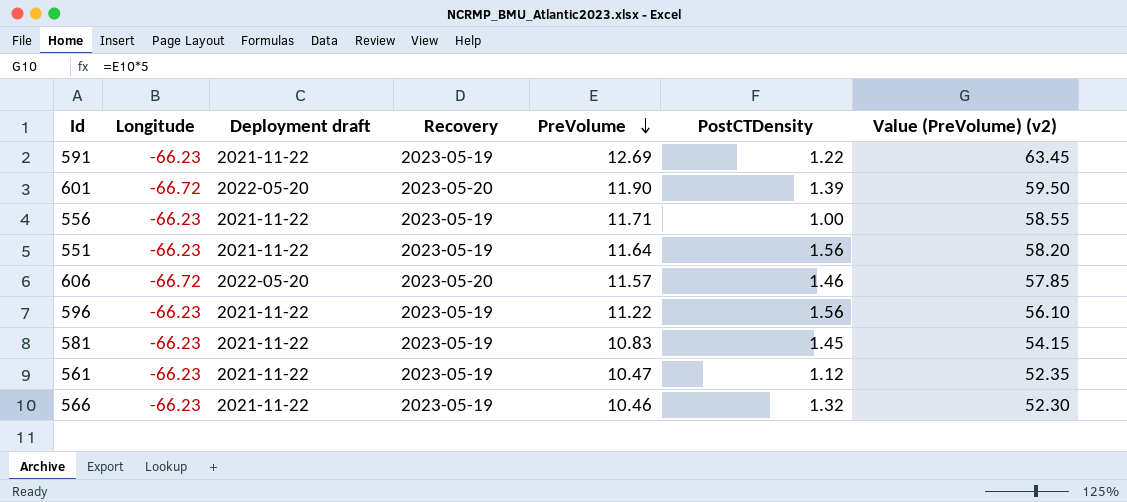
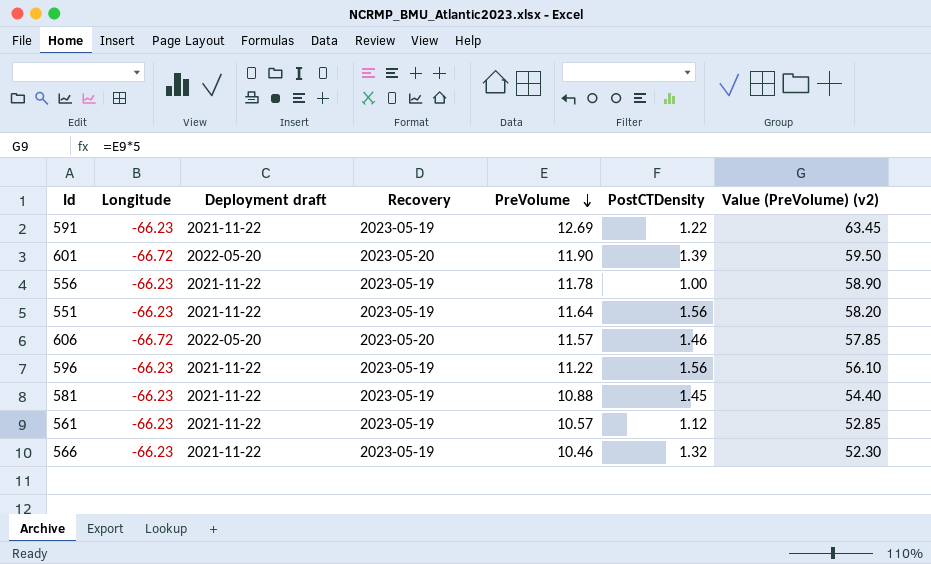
556 | PreVolume: 11.71 -> 11.78
556 | Value (PreVolume) (v2): 58.55 -> 58.90
581 | PreVolume: 10.83 -> 10.88
581 | Value (PreVolume) (v2): 54.15 -> 54.40
561 | PreVolume: 10.47 -> 10.57
561 | Value (PreVolume) (v2): 52.35 -> 52.85

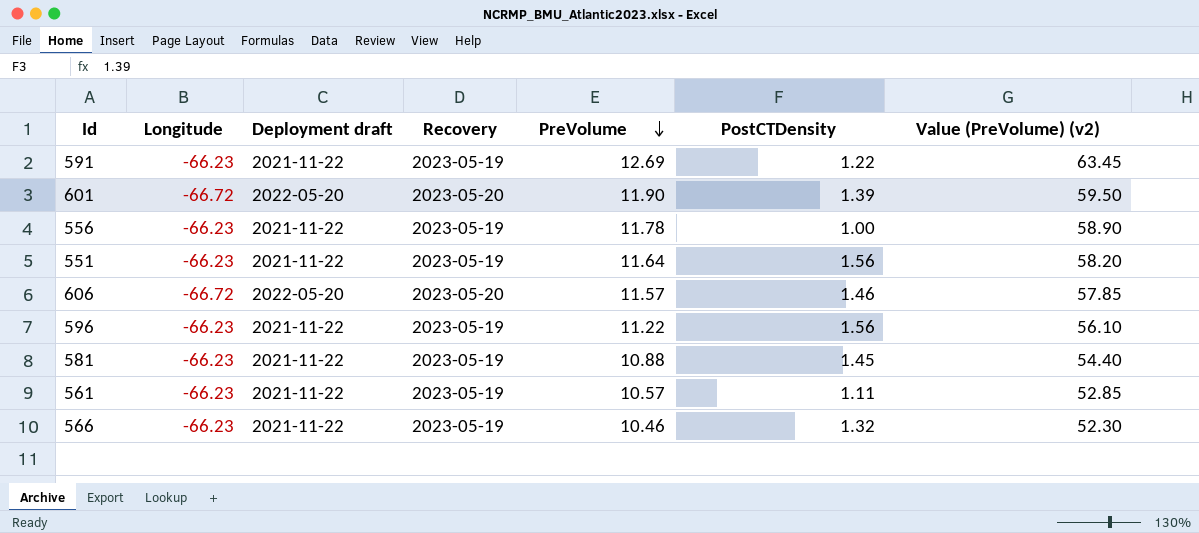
561 | PostCTDensity: 1.12 -> 1.11

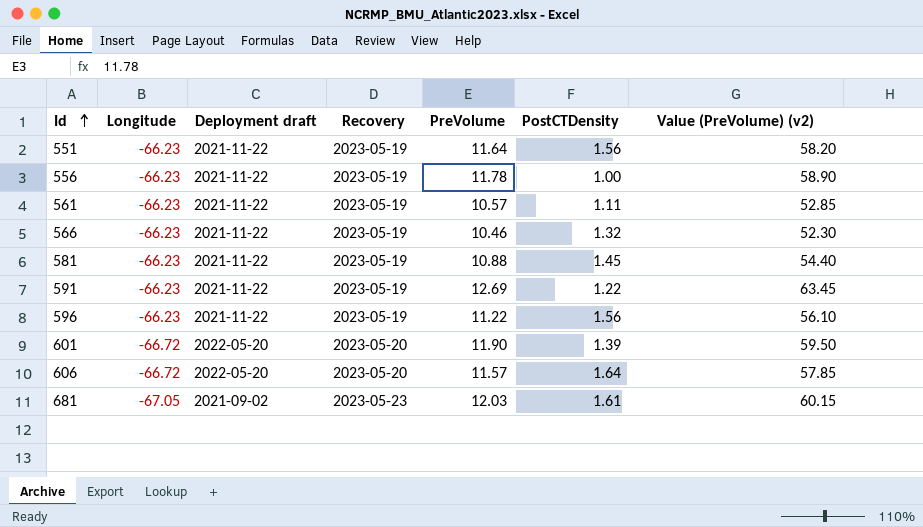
row order: PreVolume descending -> Id ascending
606 | PostCTDensity: 1.46 -> 1.64
row 681: none -> -67.05 | 2021-09-02 | 2023-05-23 | 12.03 | 1.61 | 60.15

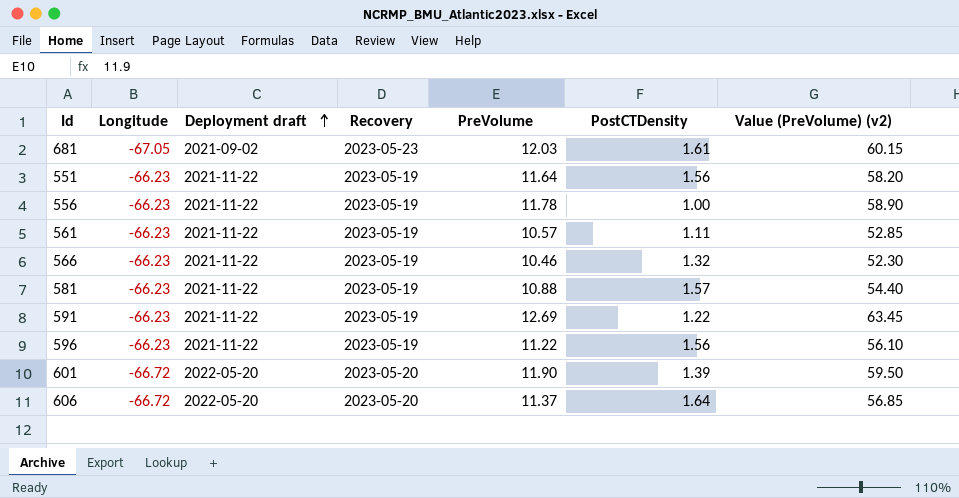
row order: Id ascending -> Deployment draft ascending
581 | PostCTDensity: 1.45 -> 1.57
606 | PreVolume: 11.57 -> 11.37
606 | Value (PreVolume) (v2): 57.85 -> 56.85

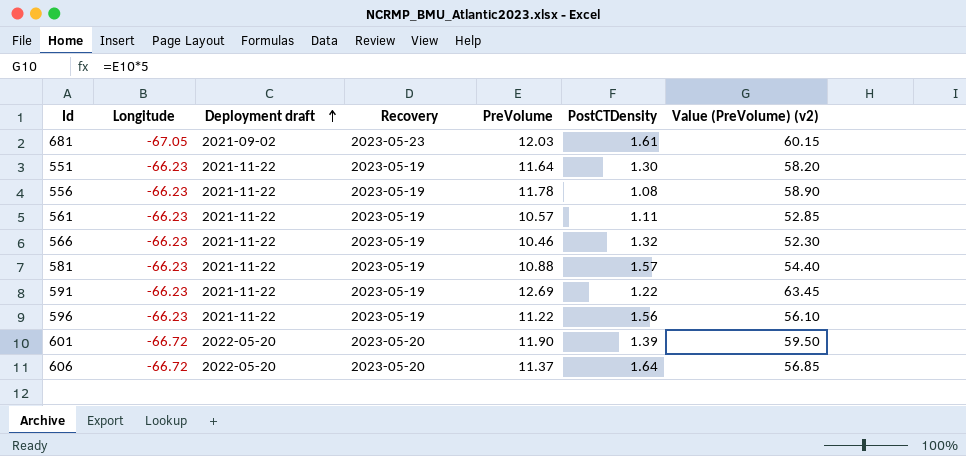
551 | PostCTDensity: 1.56 -> 1.30
556 | PostCTDensity: 1.00 -> 1.08

